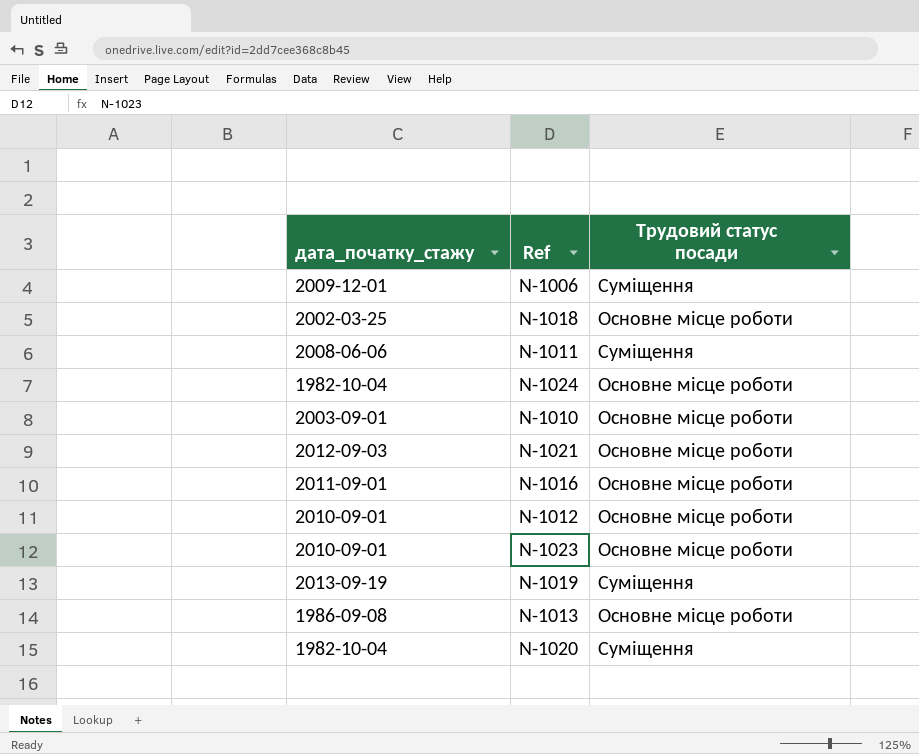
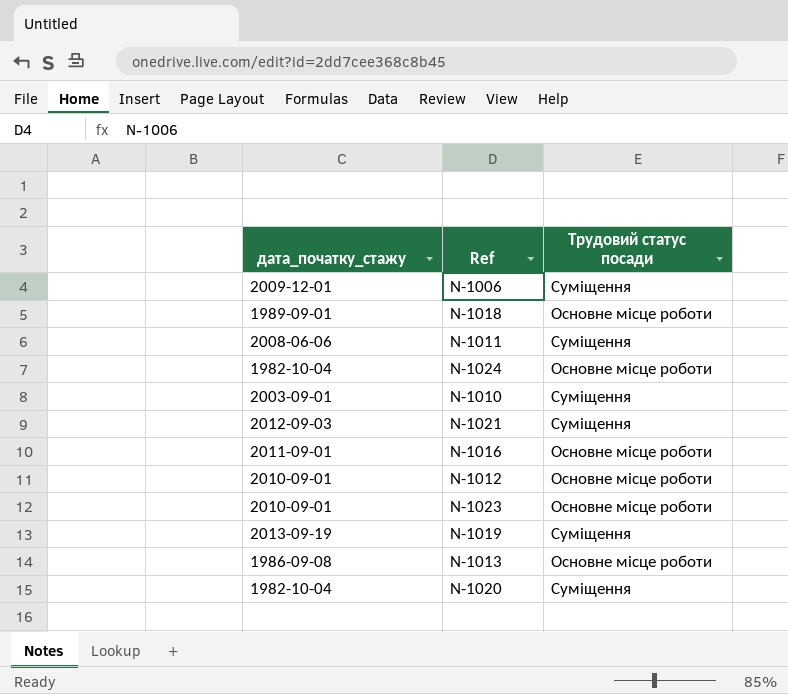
N-1018 | дата_початку_стажу: 2002-03-25 -> 1989-09-01
N-1010 | Трудовий статус посади: Основне місце роботи -> Суміщення
N-1021 | Трудовий статус посади: Основне місце роботи -> Суміщення

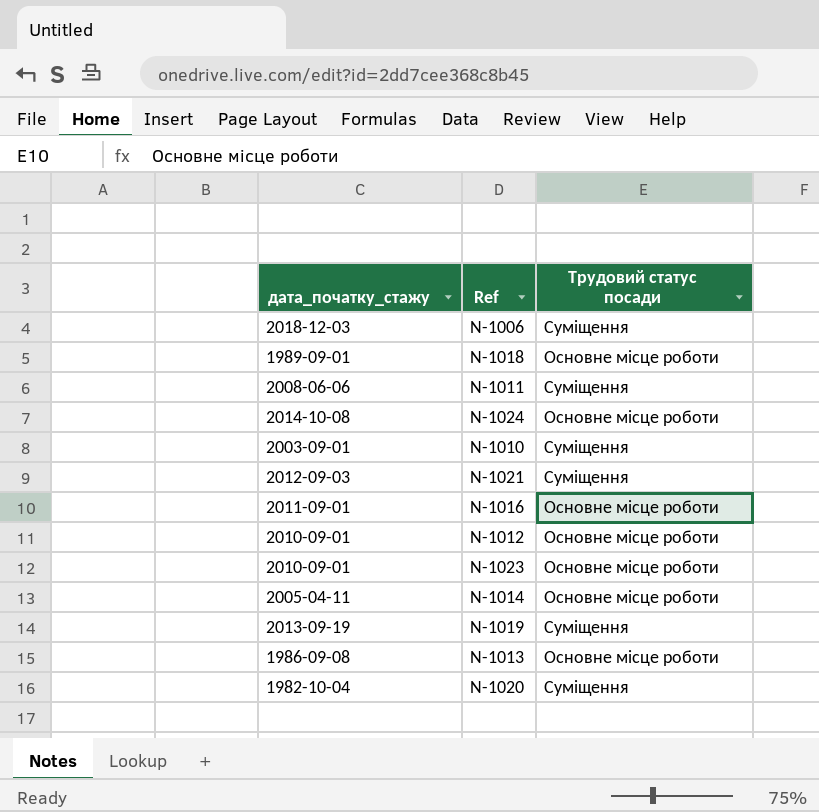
N-1006 | дата_початку_стажу: 2009-12-01 -> 2018-12-03
N-1024 | дата_початку_стажу: 1982-10-04 -> 2014-10-08
row N-1014: none -> 2005-04-11 | Основне місце роботи

